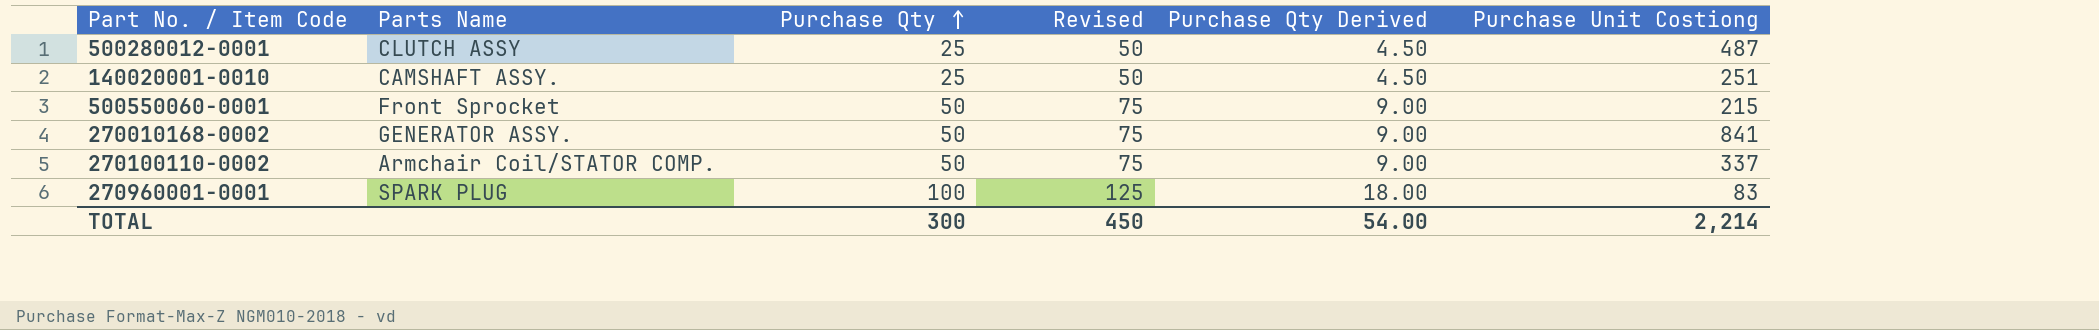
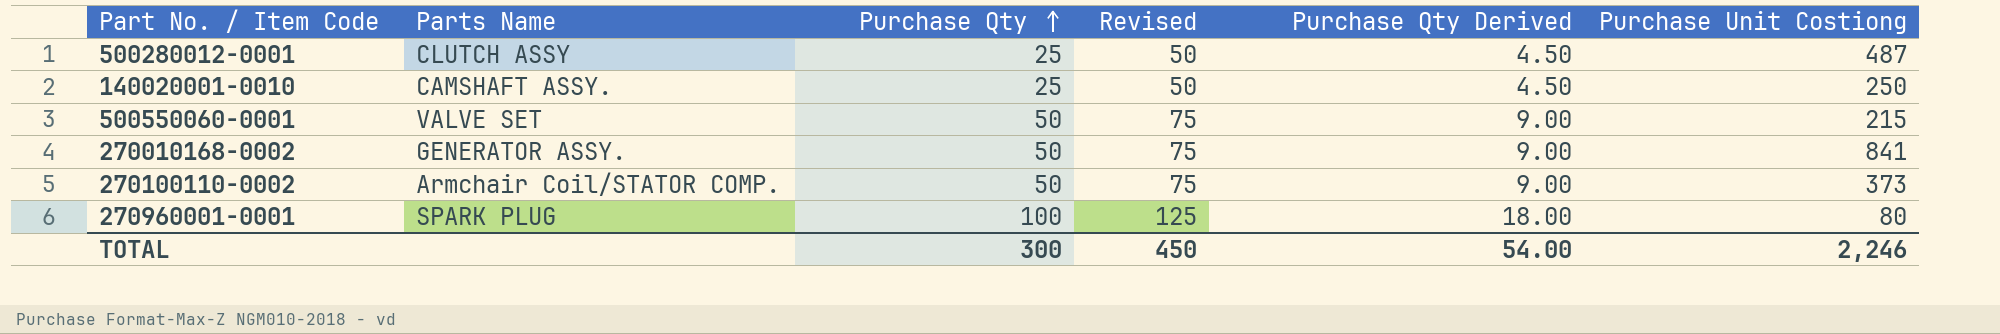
140020001-0010 | Purchase Unit Costiong: 251 -> 250
500550060-0001 | Parts Name: Front Sprocket -> VALVE SET
270100110-0002 | Purchase Unit Costiong: 337 -> 373
270960001-0001 | Purchase Unit Costiong: 83 -> 80
TOTAL | Purchase Unit Costiong: 2,214 -> 2,246

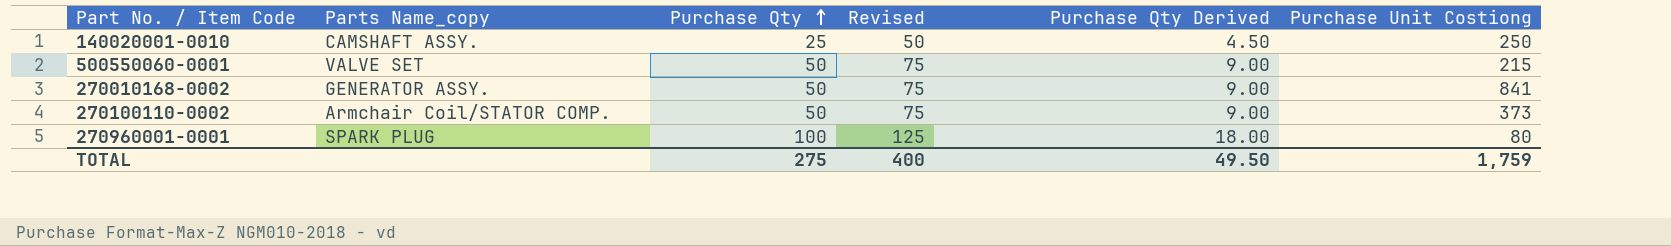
column name: Parts Name -> Parts Name_copy
row 500280012-0001: CLUTCH ASSY | 25 | 50 | 4.50 | 487 -> none
TOTAL | Purchase Qty: 300 -> 275
TOTAL | Revised: 450 -> 400
TOTAL | Purchase Qty Derived: 54.00 -> 49.50
TOTAL | Purchase Unit Costiong: 2,246 -> 1,759

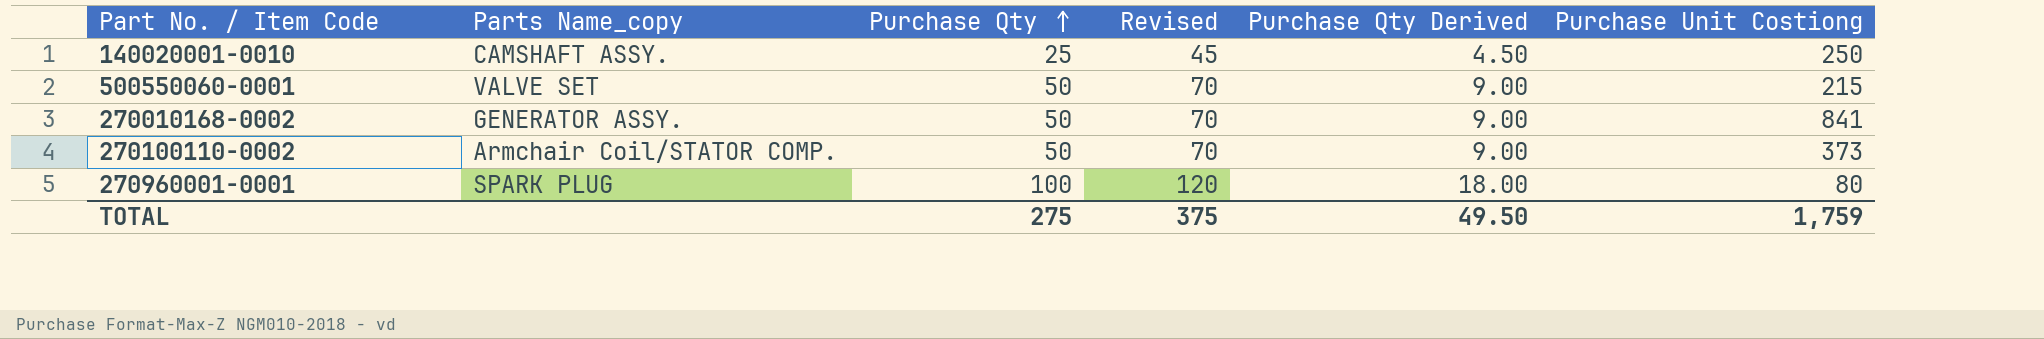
column Revised | formula: [Purchase Qty] + 25 -> [Purchase Qty] + 20
TOTAL | Revised: 400 -> 375

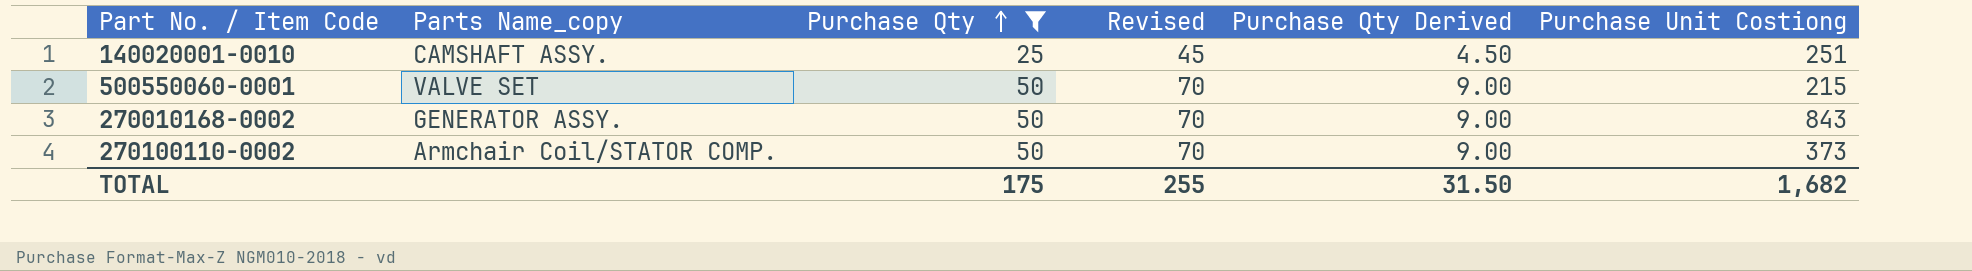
filter: none -> Purchase Qty != 100
140020001-0010 | Purchase Unit Costiong: 250 -> 251
270010168-0002 | Purchase Unit Costiong: 841 -> 843
TOTAL | Purchase Qty: 275 -> 175
TOTAL | Revised: 375 -> 255
TOTAL | Purchase Qty Derived: 49.50 -> 31.50
TOTAL | Purchase Unit Costiong: 1,759 -> 1,682

